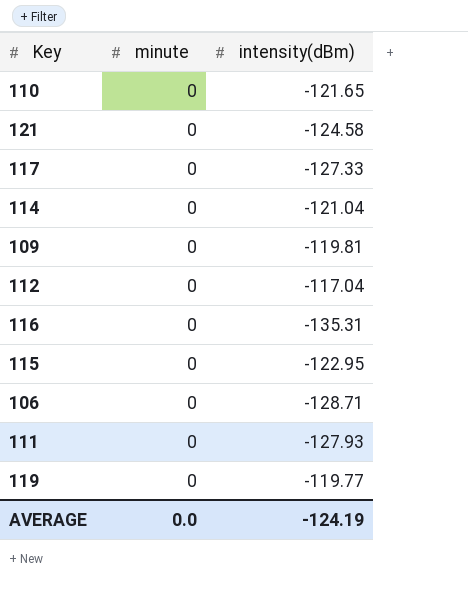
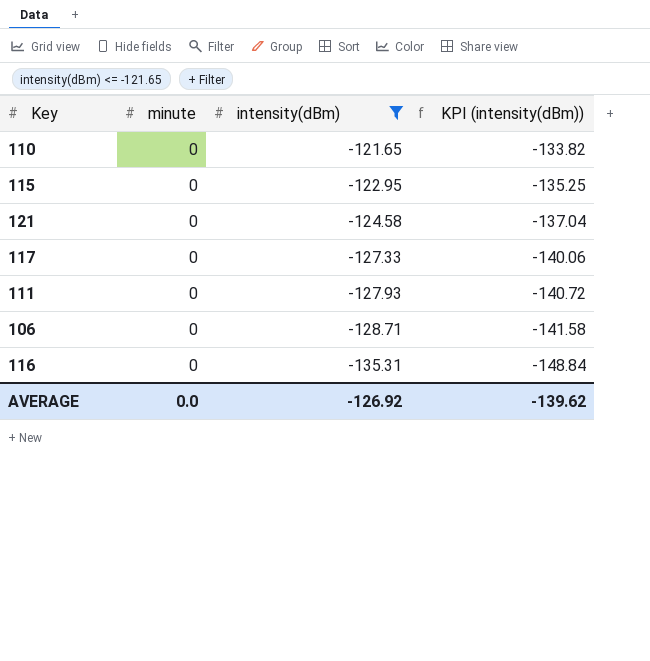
filter: none -> intensity(dBm) <= -121.65
row order: none -> intensity(dBm) descending
column KPI (intensity(dBm)) | formula: none -> [intensity(dBm)] * 1.1
AVERAGE | intensity(dBm): -124.19 -> -126.92

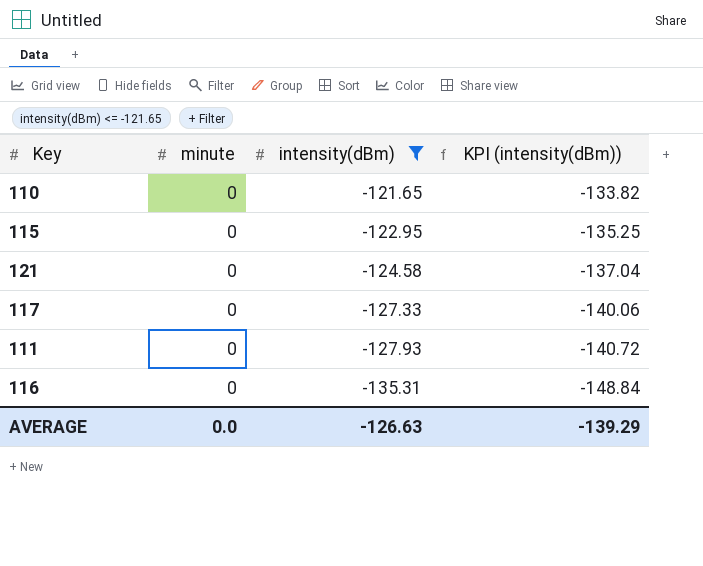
row 106: 0 | -128.71 | -141.58 -> none
AVERAGE | intensity(dBm): -126.92 -> -126.63
AVERAGE | KPI (intensity(dBm)): -139.62 -> -139.29

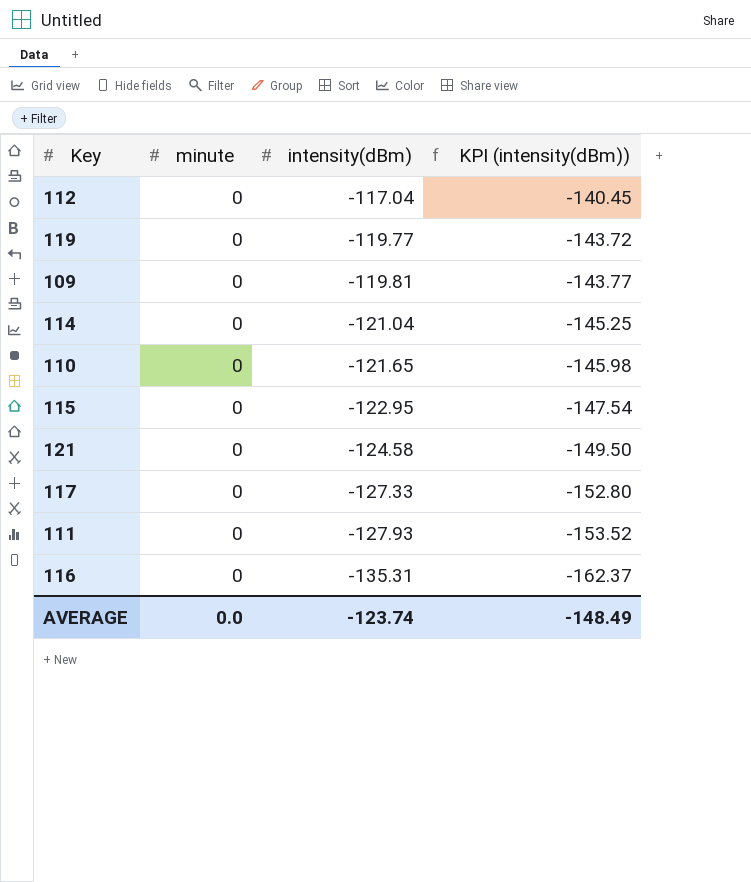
filter: intensity(dBm) <= -121.65 -> none
column KPI (intensity(dBm)) | formula: [intensity(dBm)] * 1.1 -> [intensity(dBm)] * 1.2
AVERAGE | intensity(dBm): -126.63 -> -123.74
AVERAGE | KPI (intensity(dBm)): -139.29 -> -148.49

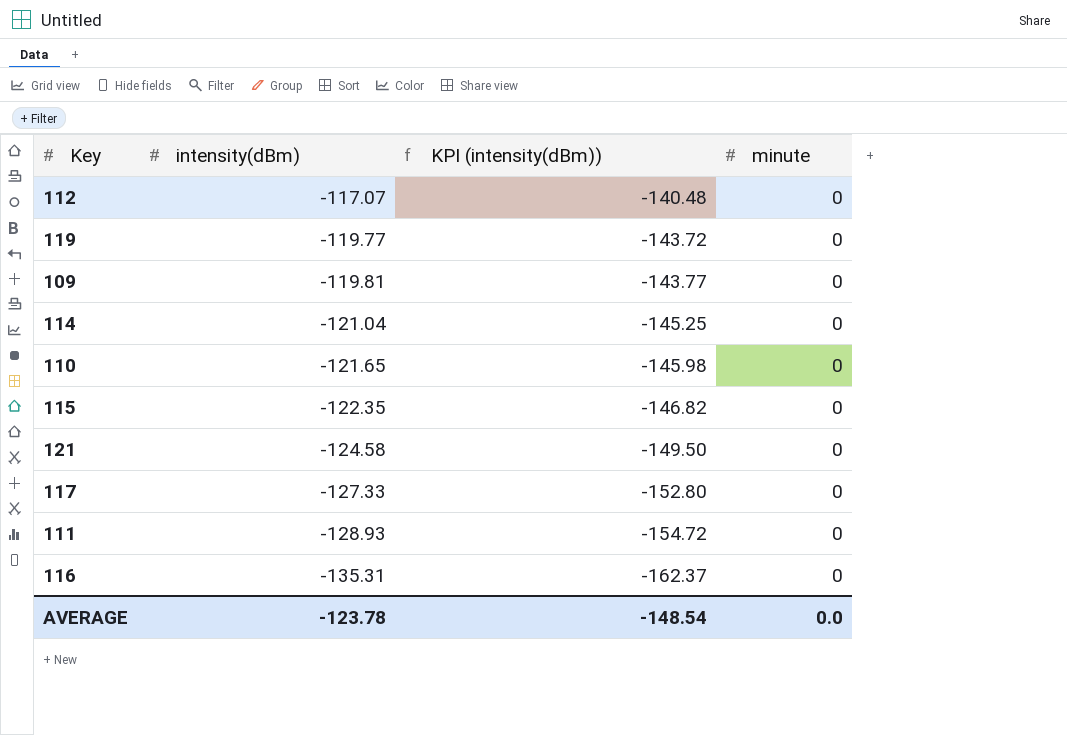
column minute | position: 2 -> 4
112 | intensity(dBm): -117.04 -> -117.07
112 | KPI (intensity(dBm)): -140.45 -> -140.48
115 | intensity(dBm): -122.95 -> -122.35
115 | KPI (intensity(dBm)): -147.54 -> -146.82
111 | intensity(dBm): -127.93 -> -128.93
111 | KPI (intensity(dBm)): -153.52 -> -154.72
AVERAGE | intensity(dBm): -123.74 -> -123.78
AVERAGE | KPI (intensity(dBm)): -148.49 -> -148.54

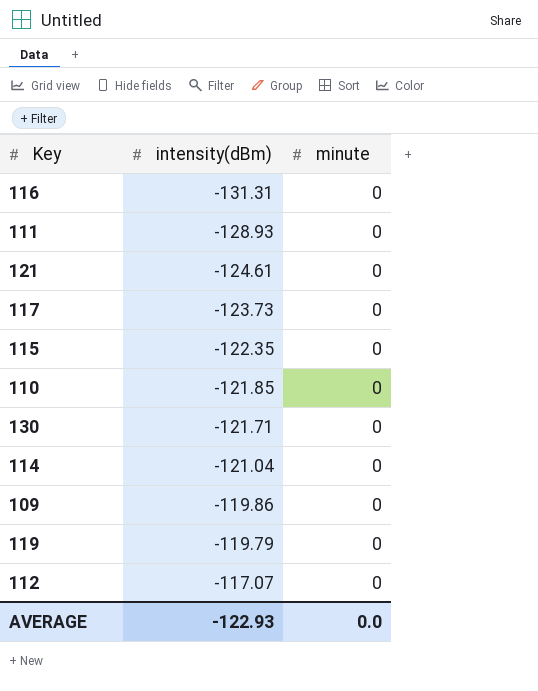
row order: intensity(dBm) descending -> intensity(dBm) ascending
column KPI (intensity(dBm)) | formula: [intensity(dBm)] * 1.2 -> none
116 | intensity(dBm): -135.31 -> -131.31
121 | intensity(dBm): -124.58 -> -124.61
117 | intensity(dBm): -127.33 -> -123.73
110 | intensity(dBm): -121.65 -> -121.85
row 130: none -> -121.71 | 0
109 | intensity(dBm): -119.81 -> -119.86
119 | intensity(dBm): -119.77 -> -119.79
AVERAGE | intensity(dBm): -123.78 -> -122.93

